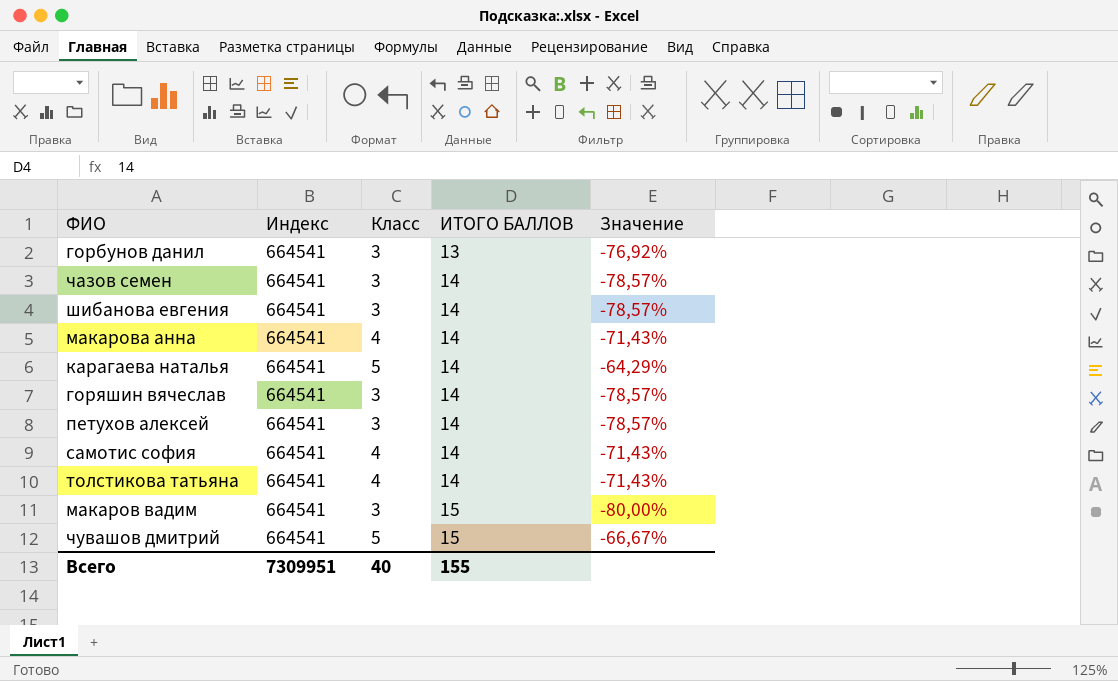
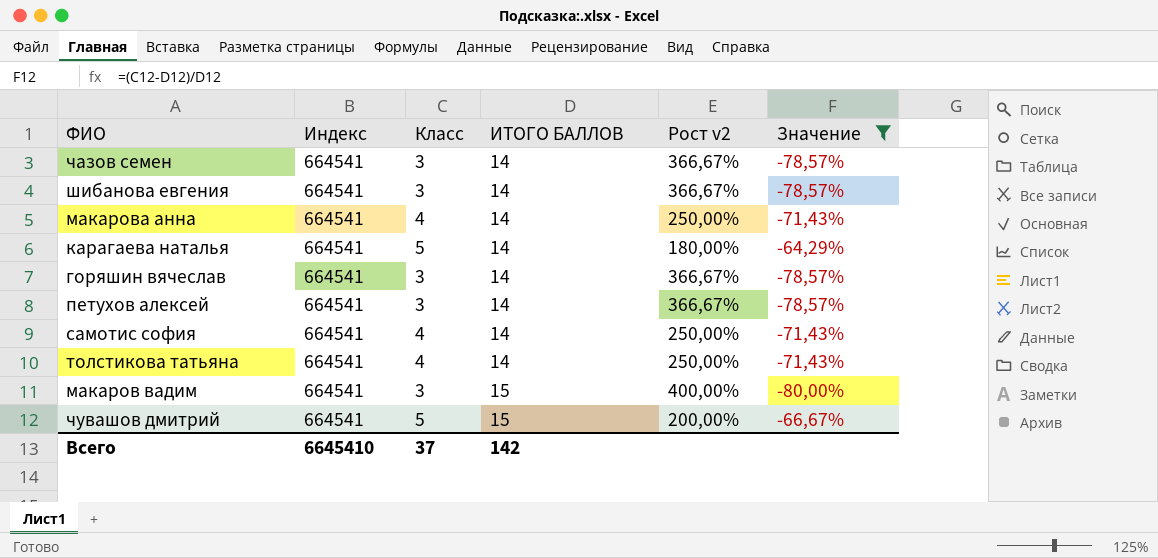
filter: none -> Значение != -76,92%
column Рост v2 | formula: none -> ([ИТОГО БАЛЛОВ] - [Класс]) / [Класс]
Всего | Индекс: 7309951 -> 6645410
Всего | Класс: 40 -> 37
Всего | ИТОГО БАЛЛОВ: 155 -> 142

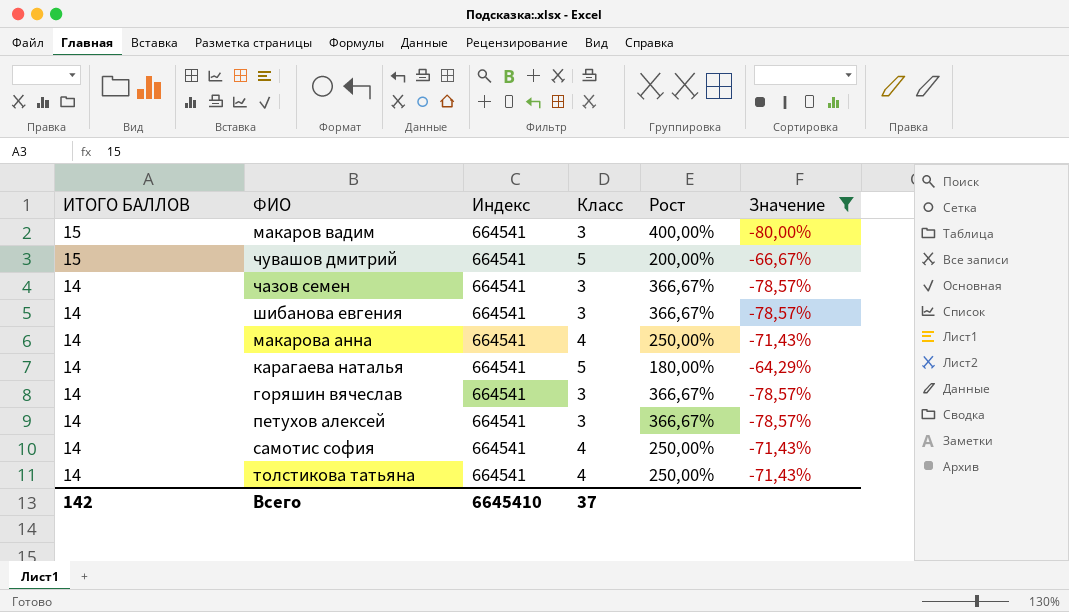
row order: ИТОГО БАЛЛОВ ascending -> ИТОГО БАЛЛОВ descending
column ИТОГО БАЛЛОВ | position: 4 -> 1
column name: Рост v2 -> Рост

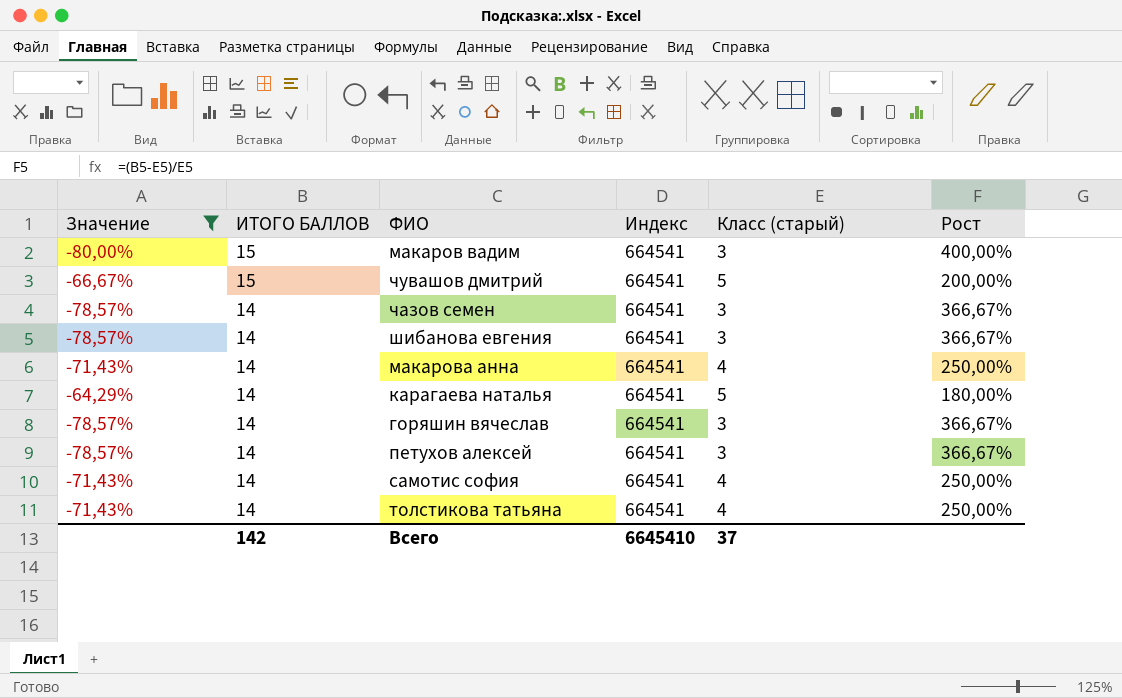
column Значение | position: 6 -> 1
column name: Класс -> Класс (старый)

